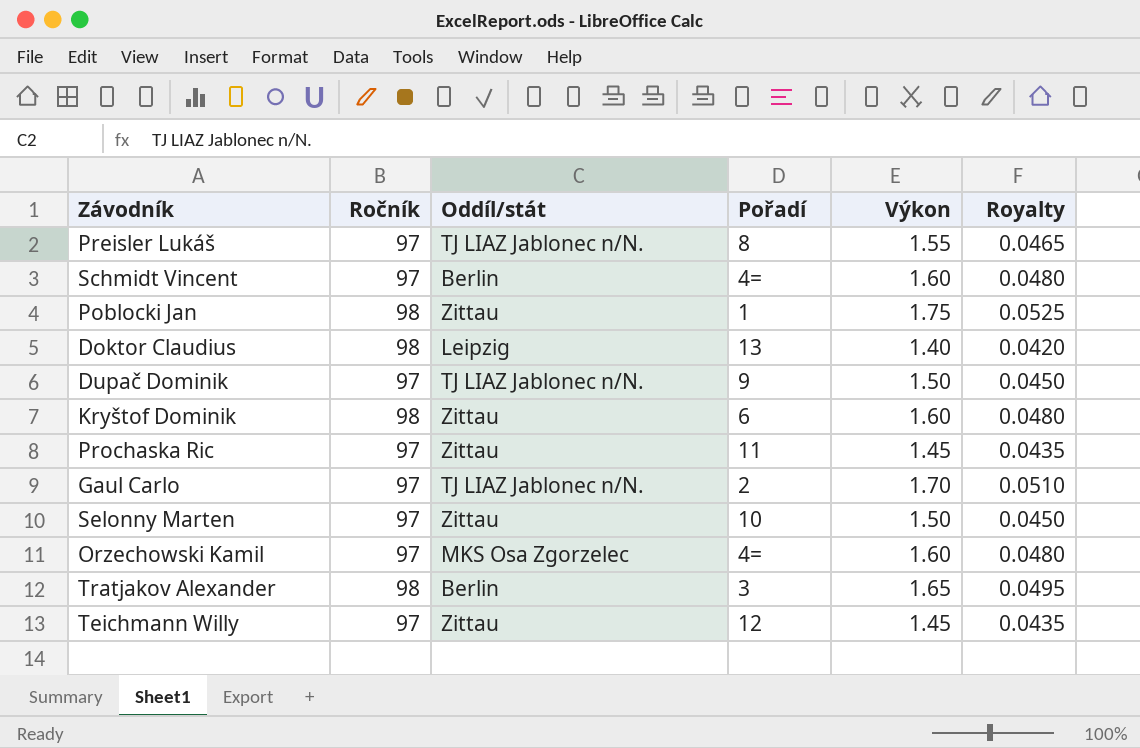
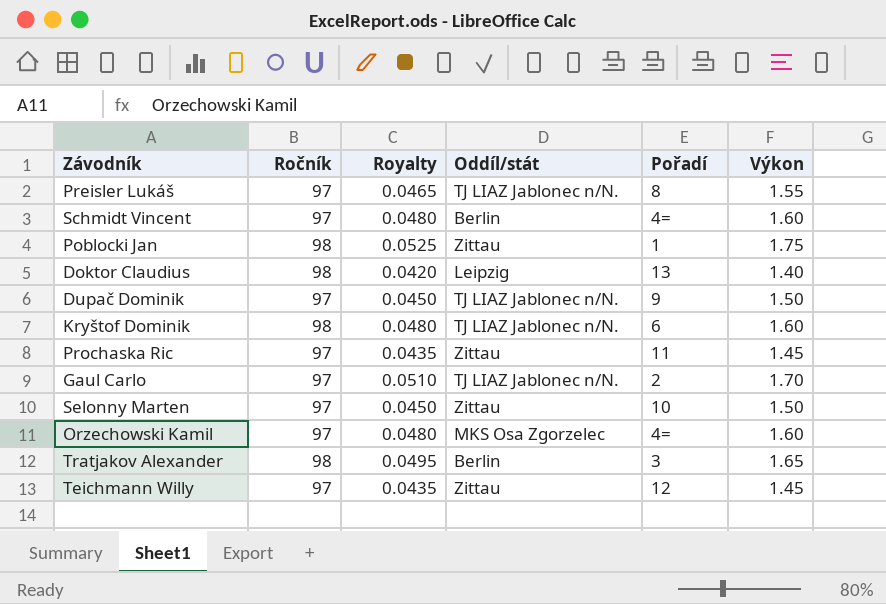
column Royalty | position: 6 -> 3
Kryštof Dominik | Oddíl/stát: Zittau -> TJ LIAZ Jablonec n/N.

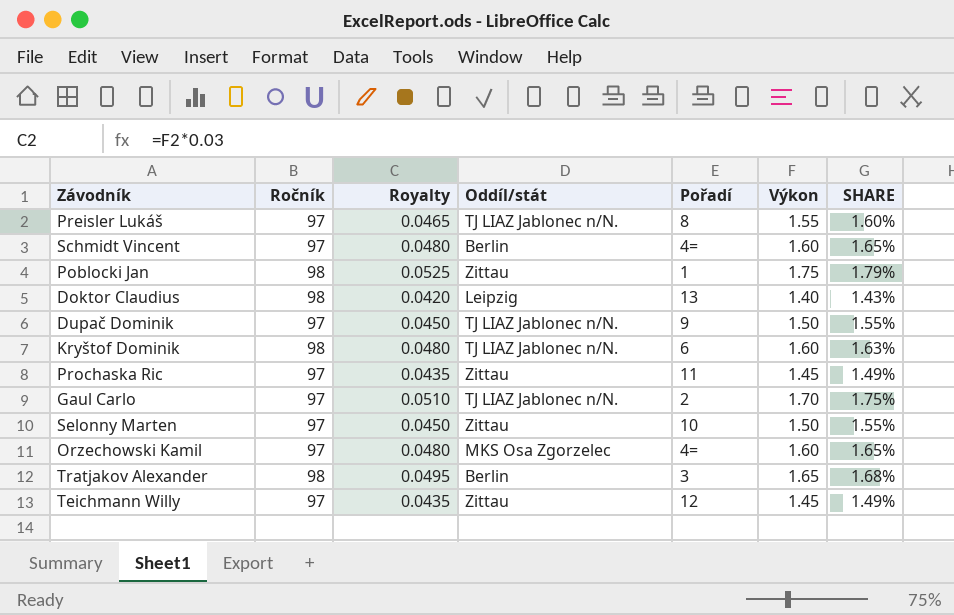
column SHARE | formula: none -> [Výkon] / [Ročník]

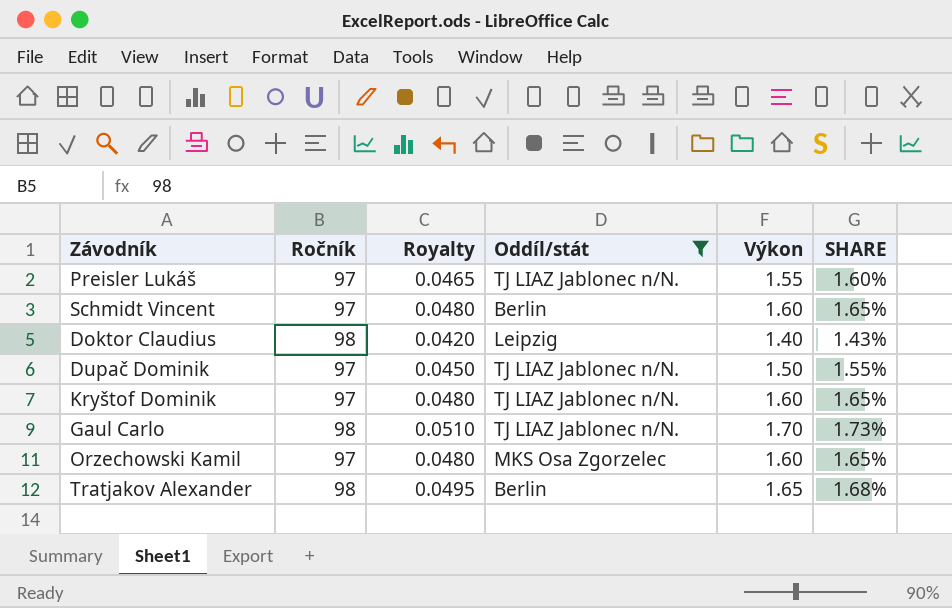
filter: none -> Oddíl/stát != Zittau
column Pořadí | position: 5 -> none
Kryštof Dominik | Ročník: 98 -> 97
Kryštof Dominik | SHARE: 1.63% -> 1.65%
Gaul Carlo | Ročník: 97 -> 98
Gaul Carlo | SHARE: 1.75% -> 1.73%

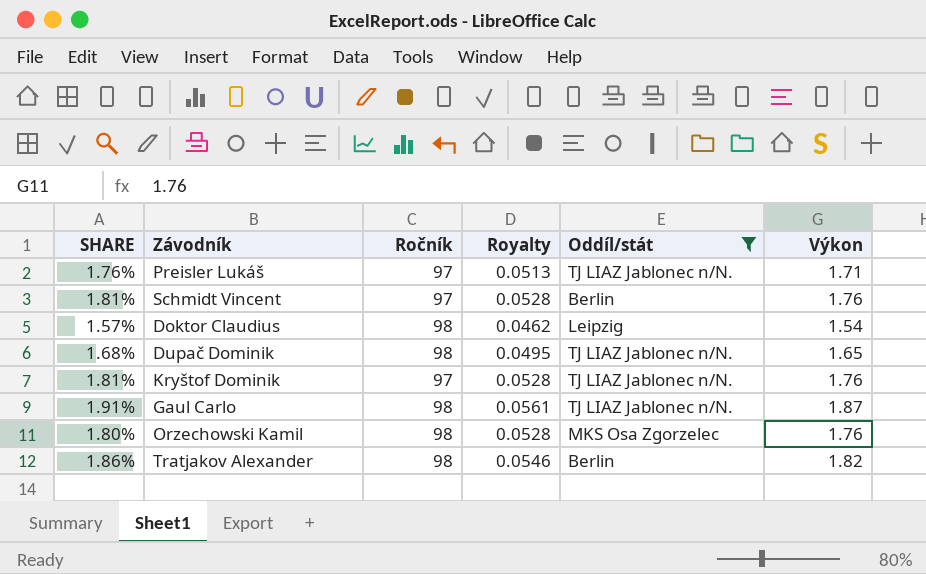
column SHARE | position: 6 -> 1
Preisler Lukáš | SHARE: 1.60% -> 1.76%
Preisler Lukáš | Royalty: 0.0465 -> 0.0513
Preisler Lukáš | Výkon: 1.55 -> 1.71
Schmidt Vincent | SHARE: 1.65% -> 1.81%
Schmidt Vincent | Royalty: 0.0480 -> 0.0528
Schmidt Vincent | Výkon: 1.60 -> 1.76
Doktor Claudius | SHARE: 1.43% -> 1.57%
Doktor Claudius | Royalty: 0.0420 -> 0.0462
Doktor Claudius | Výkon: 1.40 -> 1.54
Dupač Dominik | SHARE: 1.55% -> 1.68%
Dupač Dominik | Ročník: 97 -> 98
Dupač Dominik | Royalty: 0.0450 -> 0.0495
Dupač Dominik | Výkon: 1.50 -> 1.65
Kryštof Dominik | SHARE: 1.65% -> 1.81%
Kryštof Dominik | Royalty: 0.0480 -> 0.0528
Kryštof Dominik | Výkon: 1.60 -> 1.76
Gaul Carlo | SHARE: 1.73% -> 1.91%
Gaul Carlo | Royalty: 0.0510 -> 0.0561
Gaul Carlo | Výkon: 1.70 -> 1.87
Orzechowski Kamil | SHARE: 1.65% -> 1.80%
Orzechowski Kamil | Ročník: 97 -> 98
Orzechowski Kamil | Royalty: 0.0480 -> 0.0528
Orzechowski Kamil | Výkon: 1.60 -> 1.76
Tratjakov Alexander | SHARE: 1.68% -> 1.86%
Tratjakov Alexander | Royalty: 0.0495 -> 0.0546
Tratjakov Alexander | Výkon: 1.65 -> 1.82

